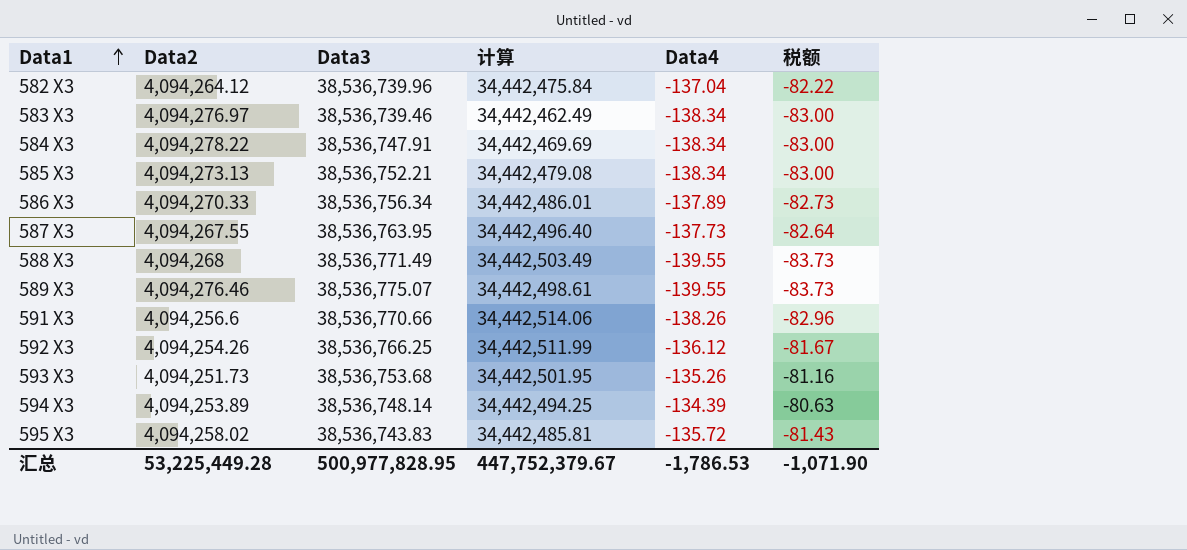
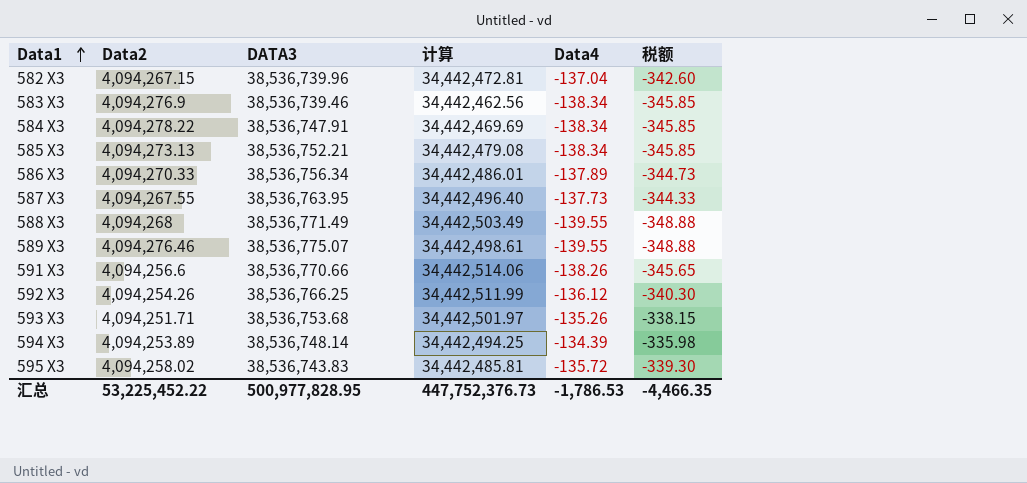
column name: Data3 -> DATA3
column 税额 | formula: [Data4] * 0.6 -> [Data4] * 2.5
582 X3 | Data2: 4,094,264.12 -> 4,094,267.15
582 X3 | 计算: 34,442,475.84 -> 34,442,472.81
583 X3 | Data2: 4,094,276.97 -> 4,094,276.9
583 X3 | 计算: 34,442,462.49 -> 34,442,462.56
593 X3 | Data2: 4,094,251.73 -> 4,094,251.71
593 X3 | 计算: 34,442,501.95 -> 34,442,501.97
汇总 | Data2: 53,225,449.28 -> 53,225,452.22
汇总 | 计算: 447,752,379.67 -> 447,752,376.73
汇总 | 税额: -1,071.90 -> -4,466.35

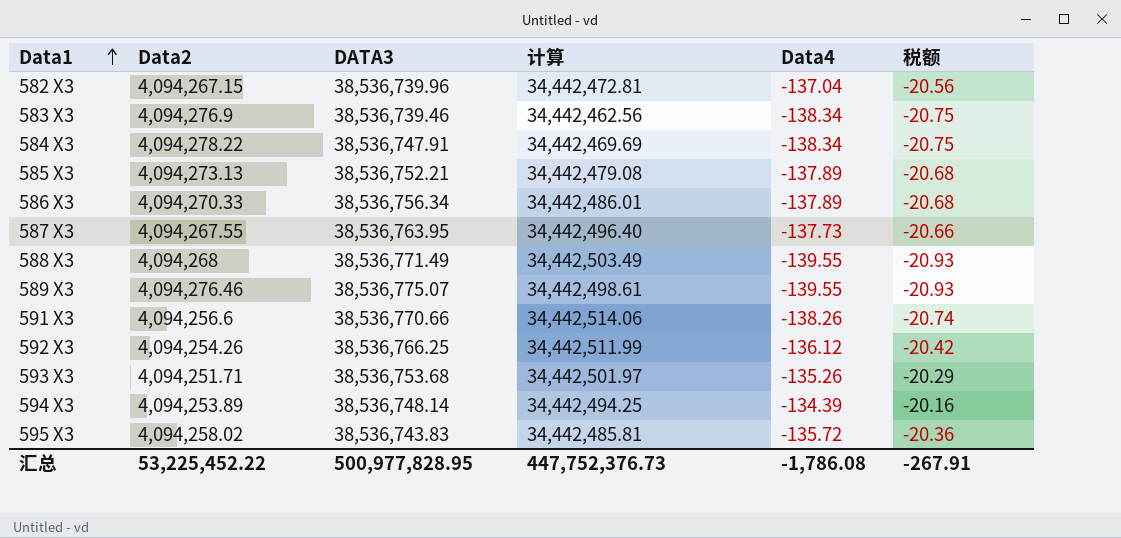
column 税额 | formula: [Data4] * 2.5 -> [Data4] * 0.15
585 X3 | Data4: -138.34 -> -137.89
汇总 | Data4: -1,786.53 -> -1,786.08
汇总 | 税额: -4,466.35 -> -267.91

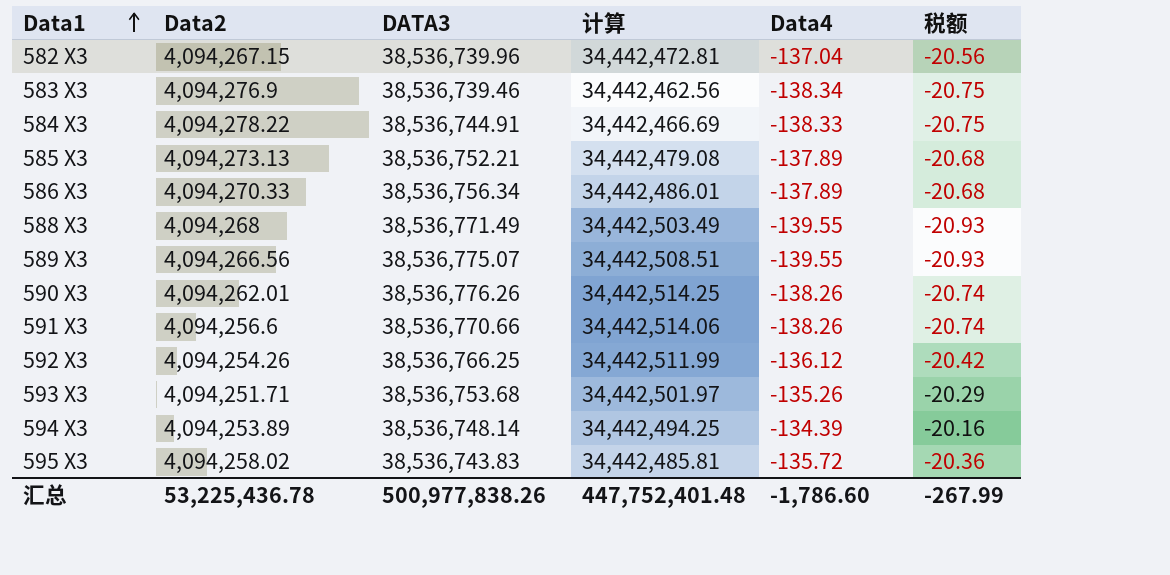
row 587 X3: 4,094,267.55 | 38,536,763.95 | 34,442,496.40 | -137.73 | -20.66 -> none
584 X3 | DATA3: 38,536,747.91 -> 38,536,744.91
584 X3 | 计算: 34,442,469.69 -> 34,442,466.69
584 X3 | Data4: -138.34 -> -138.33
589 X3 | Data2: 4,094,276.46 -> 4,094,266.56
589 X3 | 计算: 34,442,498.61 -> 34,442,508.51
row 590 X3: none -> 4,094,262.01 | 38,536,776.26 | 34,442,514.25 | -138.26 | -20.74
汇总 | Data2: 53,225,452.22 -> 53,225,436.78
汇总 | DATA3: 500,977,828.95 -> 500,977,838.26
汇总 | 计算: 447,752,376.73 -> 447,752,401.48
汇总 | Data4: -1,786.08 -> -1,786.60
汇总 | 税额: -267.91 -> -267.99

